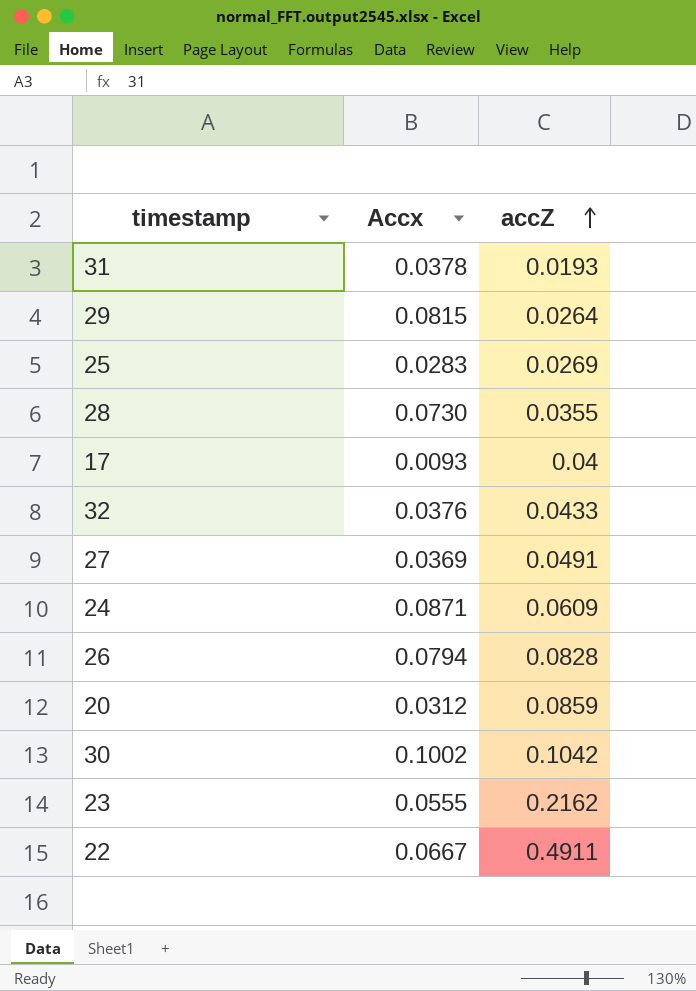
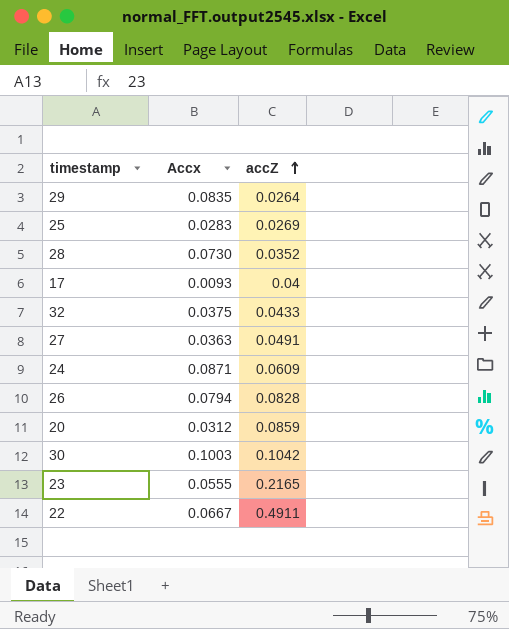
row 31: 0.0378 | 0.0193 -> none
29 | Accx: 0.0815 -> 0.0835
28 | accZ: 0.0355 -> 0.0352
32 | Accx: 0.0376 -> 0.0375
27 | Accx: 0.0369 -> 0.0363
30 | Accx: 0.1002 -> 0.1003
23 | accZ: 0.2162 -> 0.2165

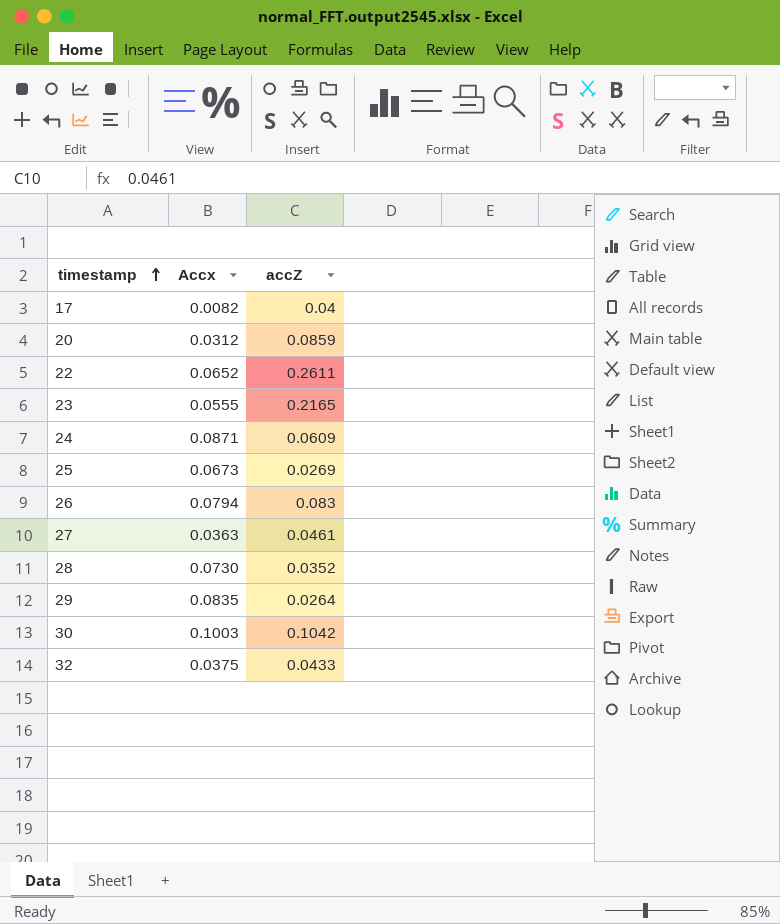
row order: accZ ascending -> timestamp ascending
17 | Accx: 0.0093 -> 0.0082
22 | Accx: 0.0667 -> 0.0652
22 | accZ: 0.4911 -> 0.2611
25 | Accx: 0.0283 -> 0.0673
26 | accZ: 0.0828 -> 0.083
27 | accZ: 0.0491 -> 0.0461

